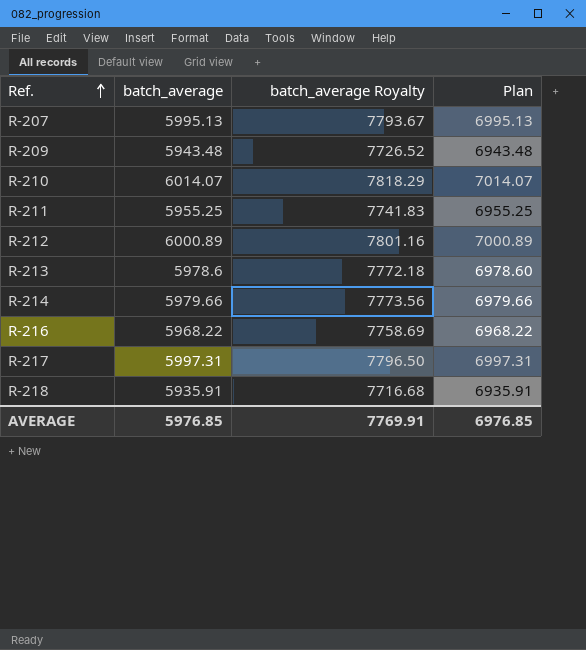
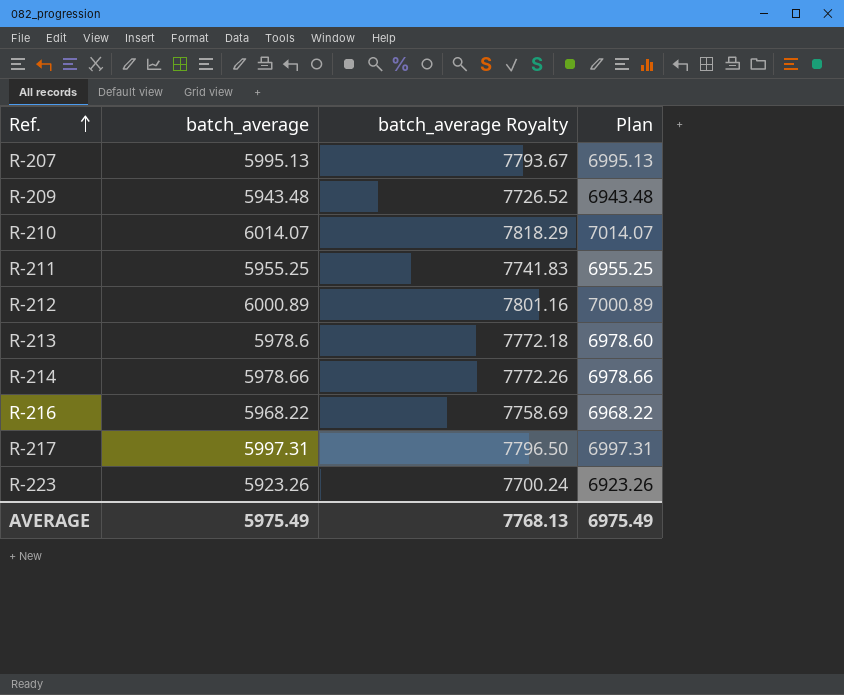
row R-218: 5935.91 | 7716.68 | 6935.91 -> none
R-214 | batch_average: 5979.66 -> 5978.66
R-214 | batch_average Royalty: 7773.56 -> 7772.26
R-214 | Plan: 6979.66 -> 6978.66
row R-223: none -> 5923.26 | 7700.24 | 6923.26
AVERAGE | batch_average: 5976.85 -> 5975.49
AVERAGE | batch_average Royalty: 7769.91 -> 7768.13
AVERAGE | Plan: 6976.85 -> 6975.49

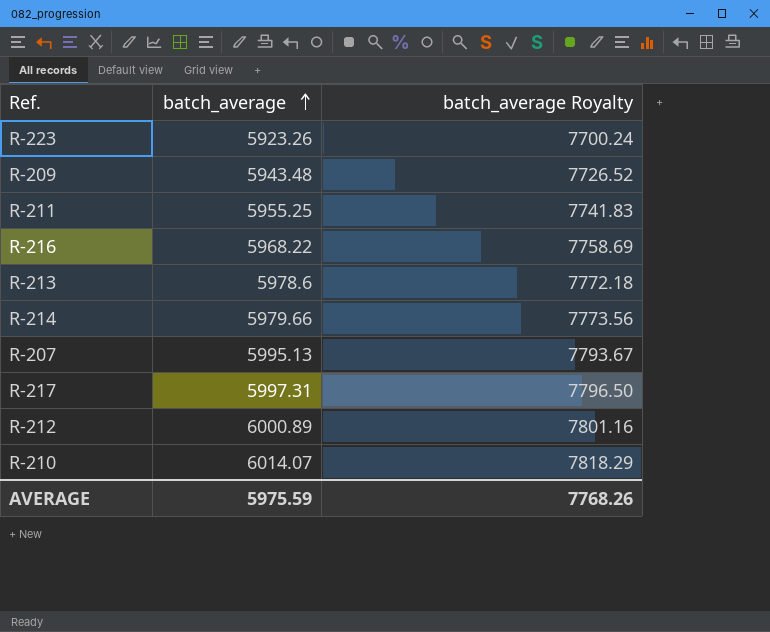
row order: Ref. ascending -> batch_average ascending
column Plan | formula: [batch_average] + 1000 -> none
R-214 | batch_average: 5978.66 -> 5979.66
R-214 | batch_average Royalty: 7772.26 -> 7773.56
AVERAGE | batch_average: 5975.49 -> 5975.59
AVERAGE | batch_average Royalty: 7768.13 -> 7768.26

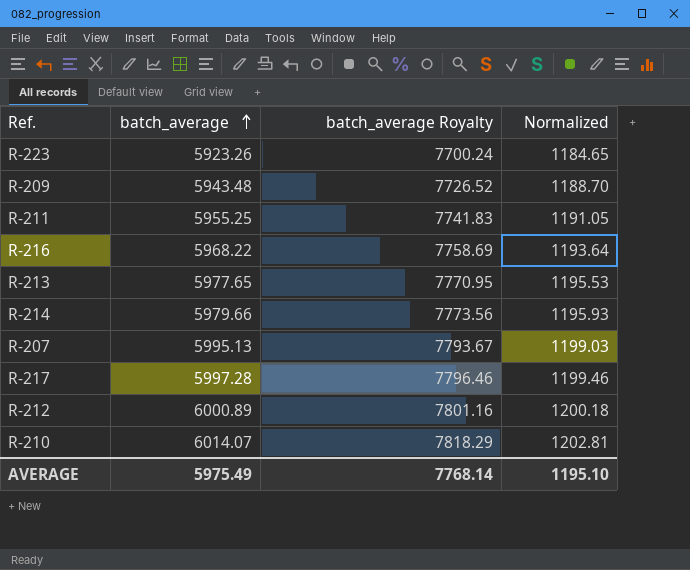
column Normalized | formula: none -> [batch_average] * 0.2
R-213 | batch_average: 5978.6 -> 5977.65
R-213 | batch_average Royalty: 7772.18 -> 7770.95
R-217 | batch_average: 5997.31 -> 5997.28
R-217 | batch_average Royalty: 7796.50 -> 7796.46
AVERAGE | batch_average: 5975.59 -> 5975.49
AVERAGE | batch_average Royalty: 7768.26 -> 7768.14

